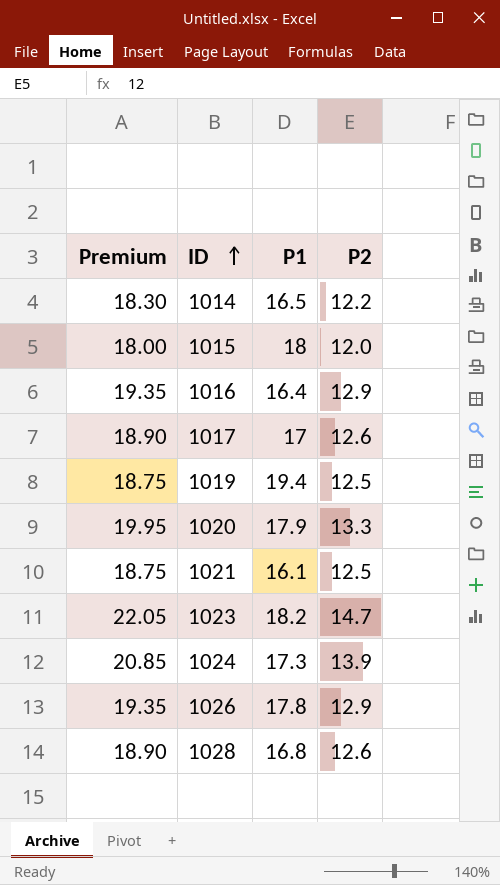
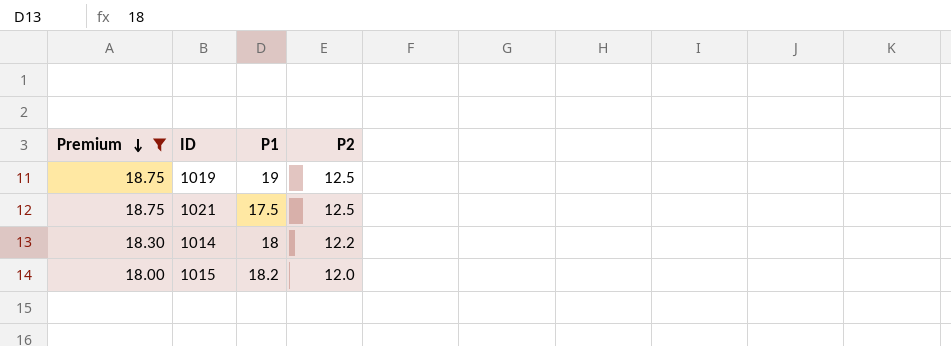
filter: none -> Premium <= 18.75
row order: ID ascending -> Premium descending
1019 | P1: 19.4 -> 19
1021 | P1: 16.1 -> 17.5
1014 | P1: 16.5 -> 18
1015 | P1: 18 -> 18.2

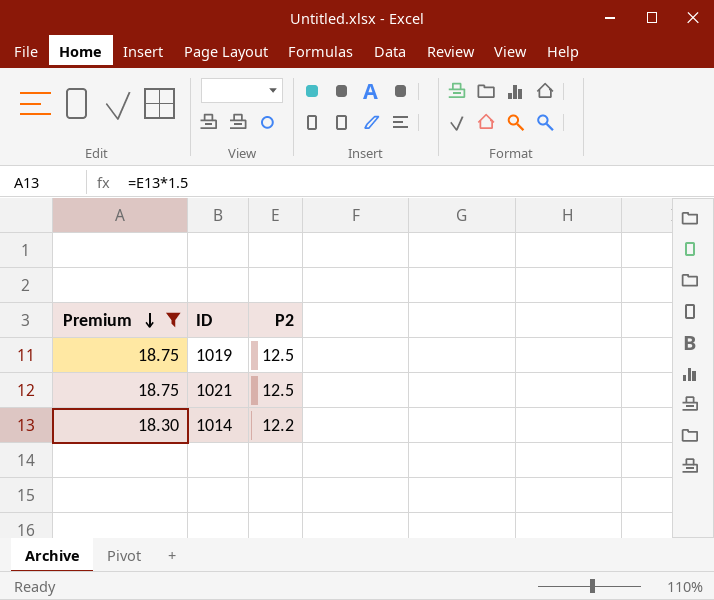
column P1 | position: 3 -> none
row 1015: 18.00 | 18.2 | 12.0 -> none

